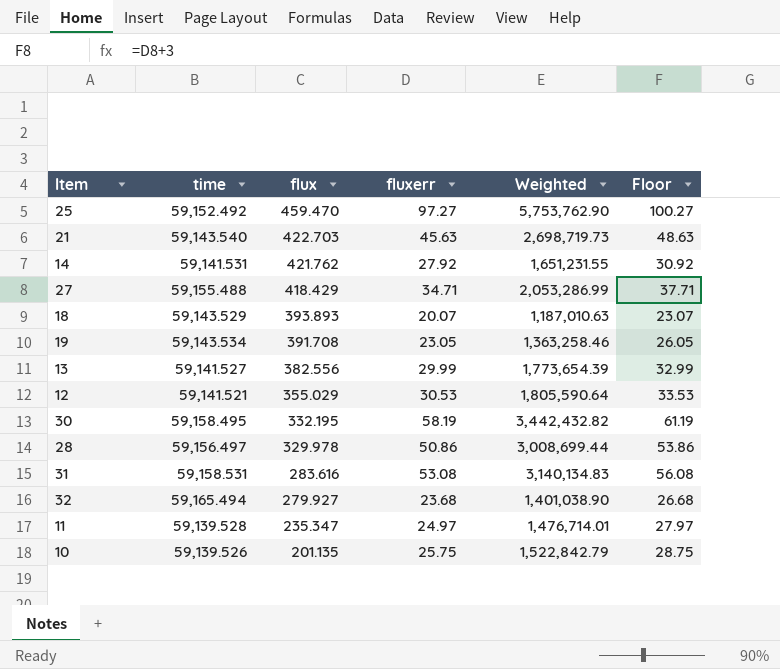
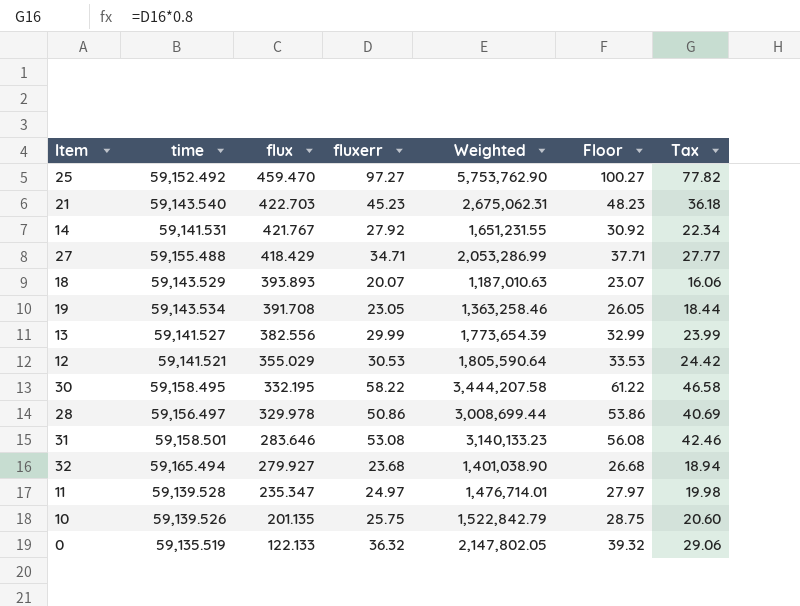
column Tax | formula: none -> [fluxerr] * 0.8
21 | fluxerr: 45.63 -> 45.23
21 | Weighted: 2,698,719.73 -> 2,675,062.31
21 | Floor: 48.63 -> 48.23
14 | flux: 421.762 -> 421.767
30 | fluxerr: 58.19 -> 58.22
30 | Weighted: 3,442,432.82 -> 3,444,207.58
30 | Floor: 61.19 -> 61.22
31 | time: 59,158.531 -> 59,158.501
31 | flux: 283.616 -> 283.646
31 | Weighted: 3,140,134.83 -> 3,140,133.23
row 0: none -> 59,135.519 | 122.133 | 36.32 | 2,147,802.05 | 39.32 | 29.06

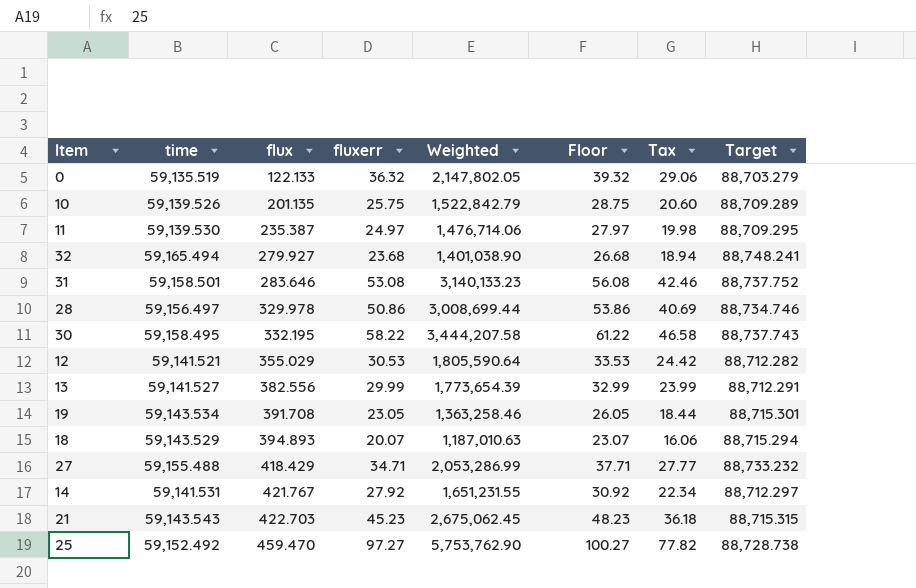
row order: flux descending -> flux ascending
column Target | formula: none -> [time] * 1.5
11 | time: 59,139.528 -> 59,139.530
11 | flux: 235.347 -> 235.387
11 | Weighted: 1,476,714.01 -> 1,476,714.06
18 | flux: 393.893 -> 394.893
21 | time: 59,143.540 -> 59,143.543
21 | Weighted: 2,675,062.31 -> 2,675,062.45

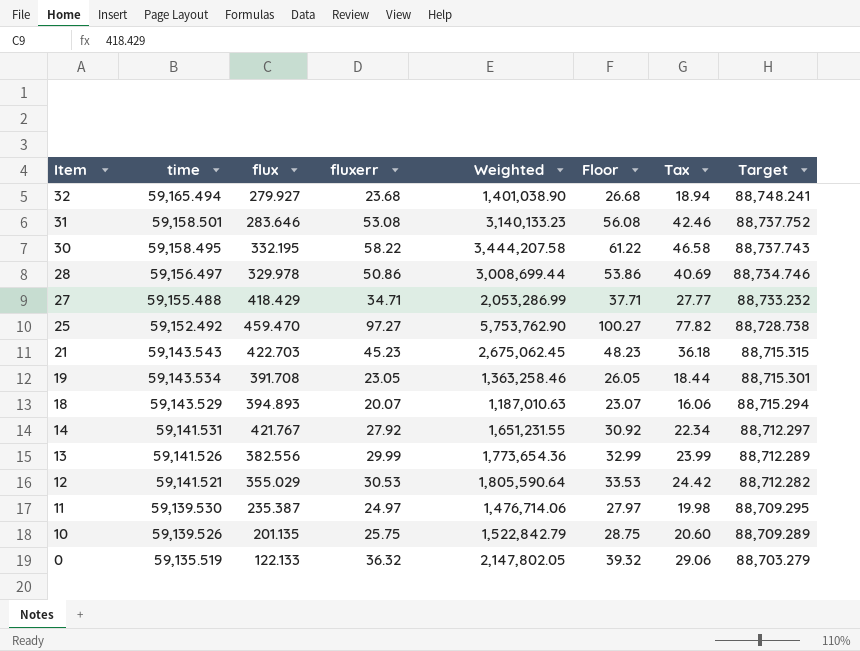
row order: flux ascending -> Item descending
13 | time: 59,141.527 -> 59,141.526
13 | Weighted: 1,773,654.39 -> 1,773,654.36
13 | Target: 88,712.291 -> 88,712.289

